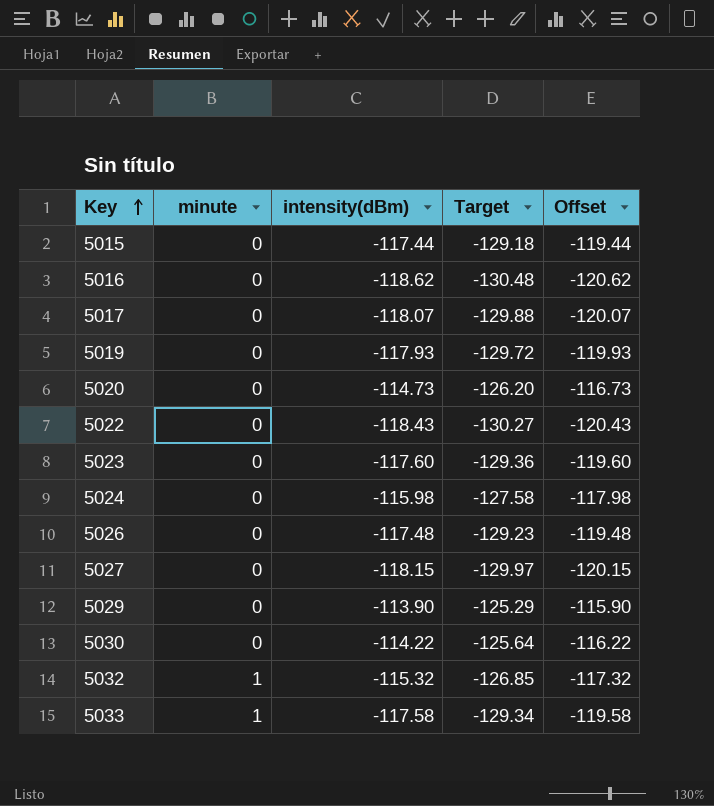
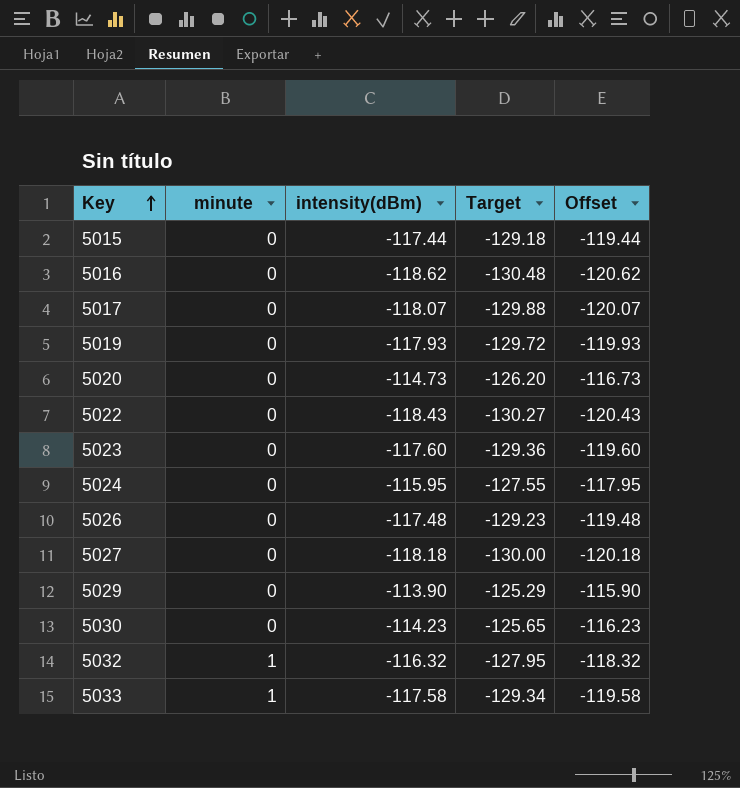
5024 | intensity(dBm): -115.98 -> -115.95
5024 | Target: -127.58 -> -127.55
5024 | Offset: -117.98 -> -117.95
5027 | intensity(dBm): -118.15 -> -118.18
5027 | Target: -129.97 -> -130.00
5027 | Offset: -120.15 -> -120.18
5030 | intensity(dBm): -114.22 -> -114.23
5030 | Target: -125.64 -> -125.65
5030 | Offset: -116.22 -> -116.23
5032 | intensity(dBm): -115.32 -> -116.32
5032 | Target: -126.85 -> -127.95
5032 | Offset: -117.32 -> -118.32

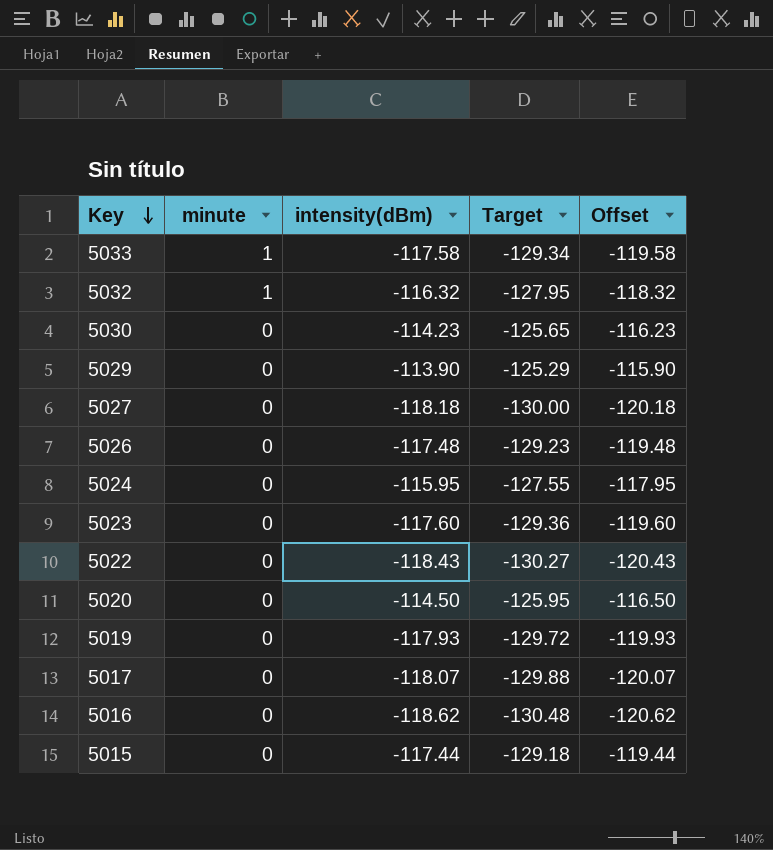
row order: Key ascending -> Key descending
5020 | intensity(dBm): -114.73 -> -114.50
5020 | Target: -126.20 -> -125.95
5020 | Offset: -116.73 -> -116.50

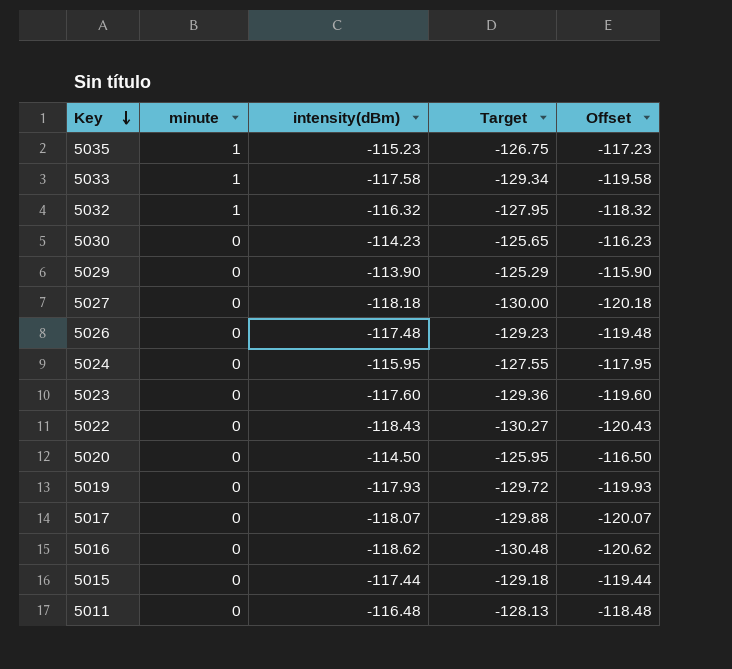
row 5035: none -> 1 | -115.23 | -126.75 | -117.23
row 5011: none -> 0 | -116.48 | -128.13 | -118.48

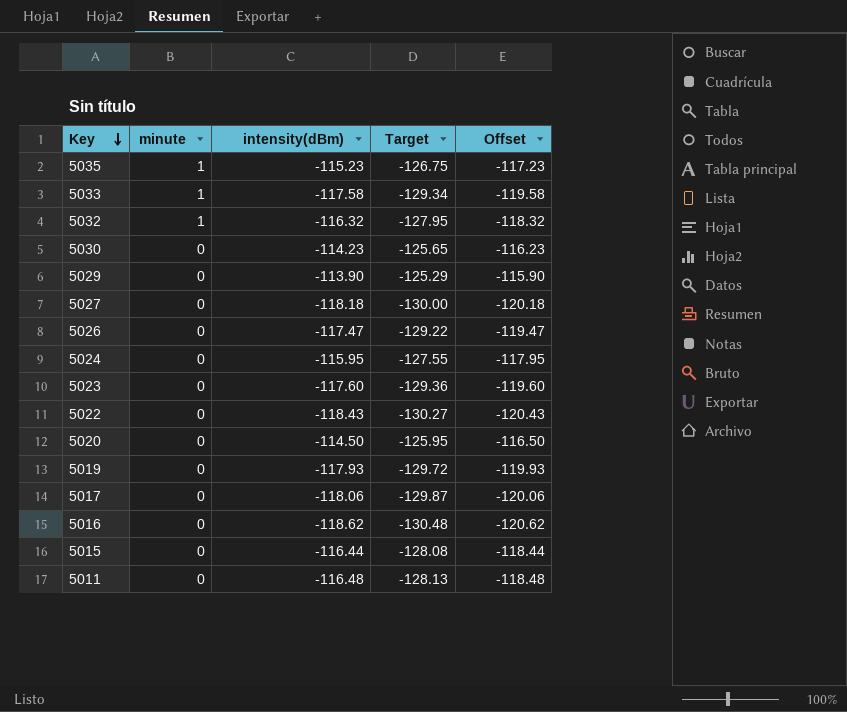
5026 | intensity(dBm): -117.48 -> -117.47
5026 | Target: -129.23 -> -129.22
5026 | Offset: -119.48 -> -119.47
5017 | intensity(dBm): -118.07 -> -118.06
5017 | Target: -129.88 -> -129.87
5017 | Offset: -120.07 -> -120.06
5015 | intensity(dBm): -117.44 -> -116.44
5015 | Target: -129.18 -> -128.08
5015 | Offset: -119.44 -> -118.44

